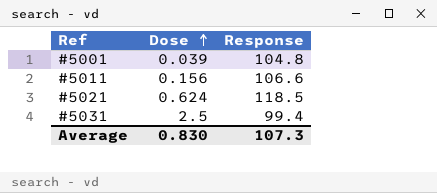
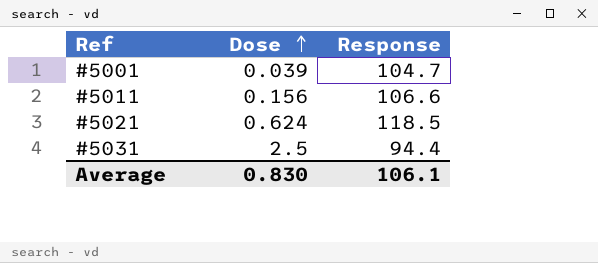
#5001 | Response: 104.8 -> 104.7
#5031 | Response: 99.4 -> 94.4
Average | Response: 107.3 -> 106.1

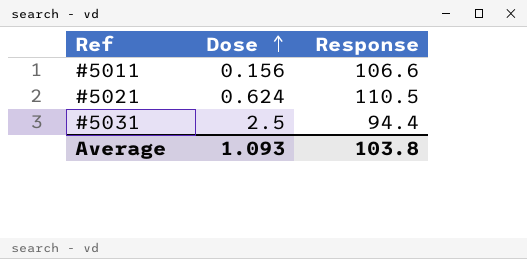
row #5001: 0.039 | 104.7 -> none
#5021 | Response: 118.5 -> 110.5
Average | Dose: 0.830 -> 1.093
Average | Response: 106.1 -> 103.8

